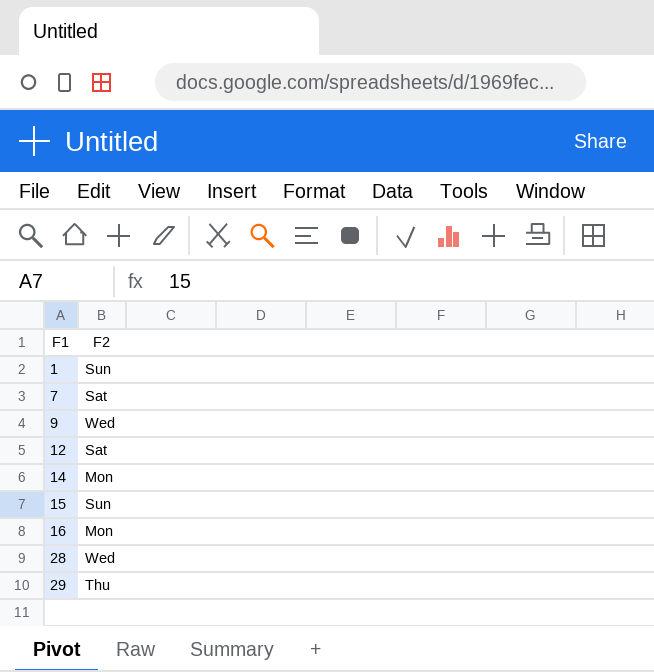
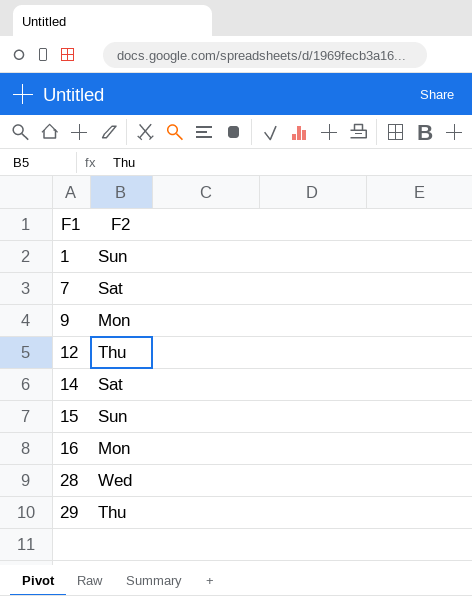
9 | F2: Wed -> Mon
12 | F2: Sat -> Thu
14 | F2: Mon -> Sat

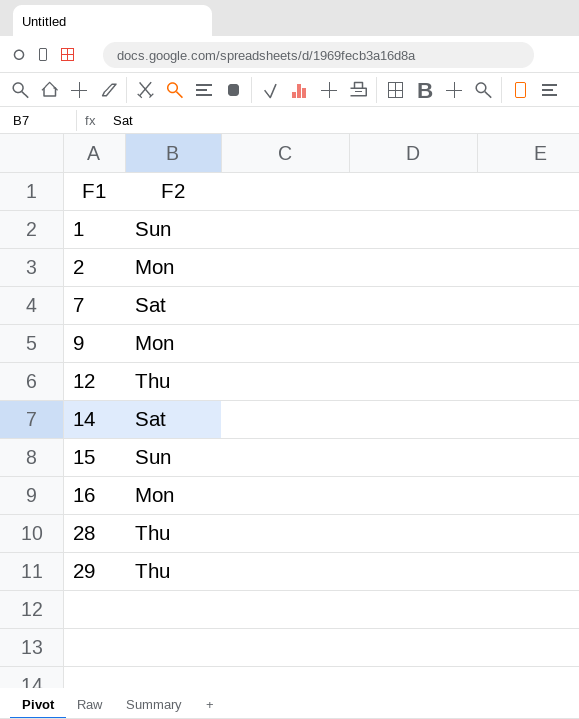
row 2: none -> Mon
28 | F2: Wed -> Thu

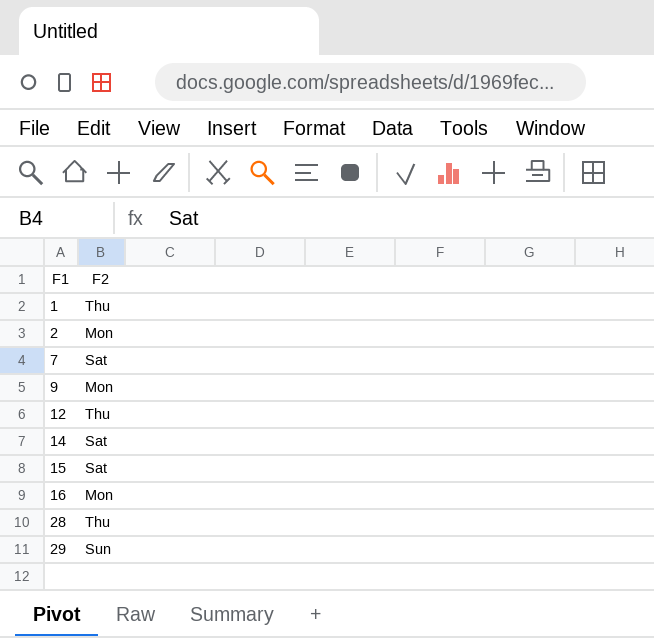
1 | F2: Sun -> Thu
15 | F2: Sun -> Sat
29 | F2: Thu -> Sun

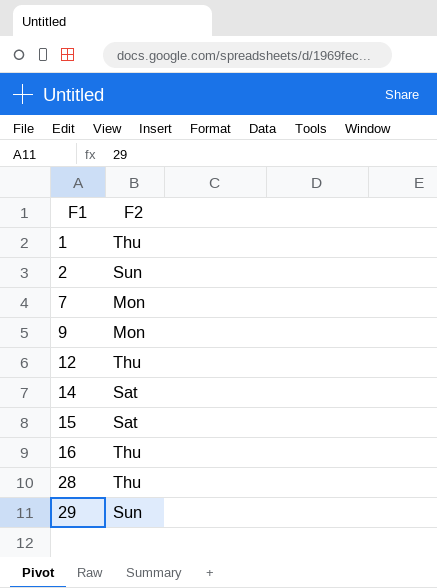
2 | F2: Mon -> Sun
7 | F2: Sat -> Mon
16 | F2: Mon -> Thu

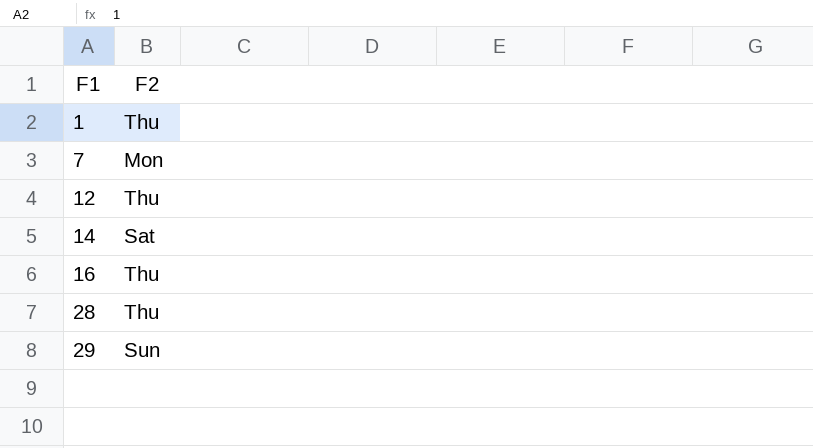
row 2: Sun -> none
row 9: Mon -> none
row 15: Sat -> none

